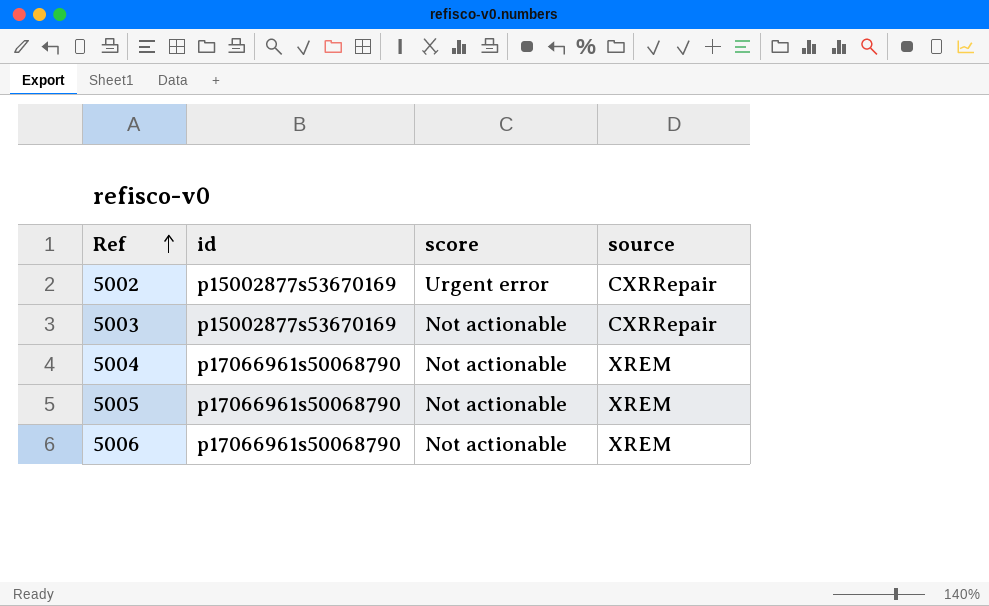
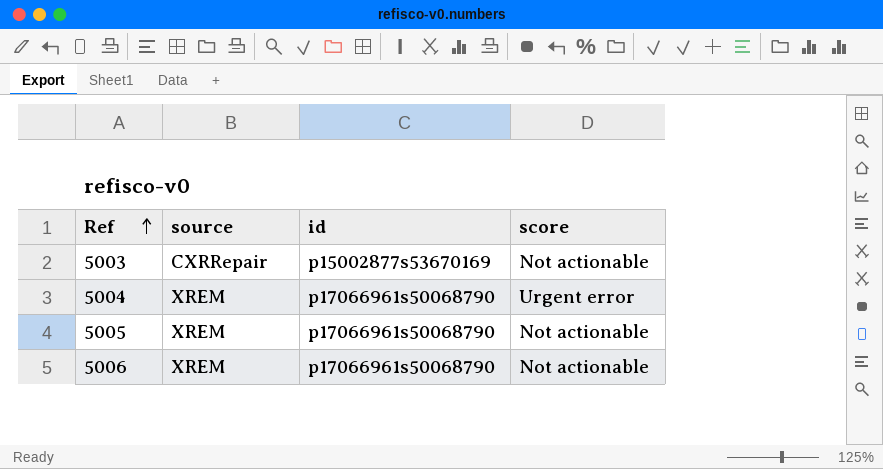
column source | position: 4 -> 2
row 5002: p15002877s53670169 | Urgent error | CXRRepair -> none
5004 | score: Not actionable -> Urgent error

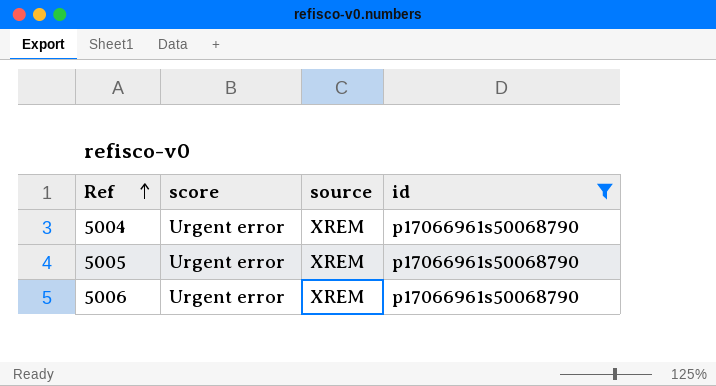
filter: none -> id = p17066961s50068790
column score | position: 4 -> 2
5005 | score: Not actionable -> Urgent error
5006 | score: Not actionable -> Urgent error

